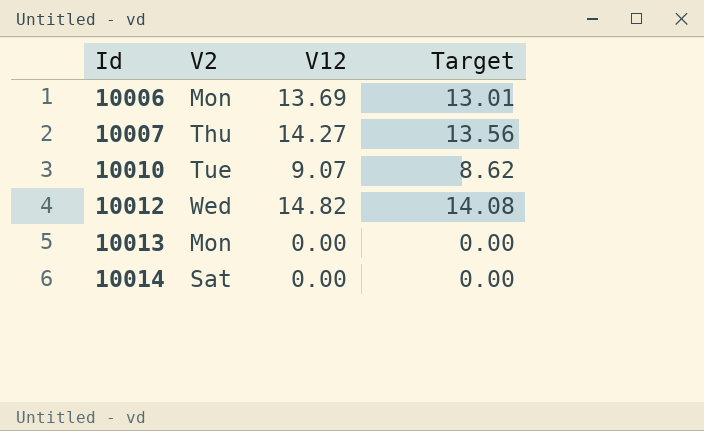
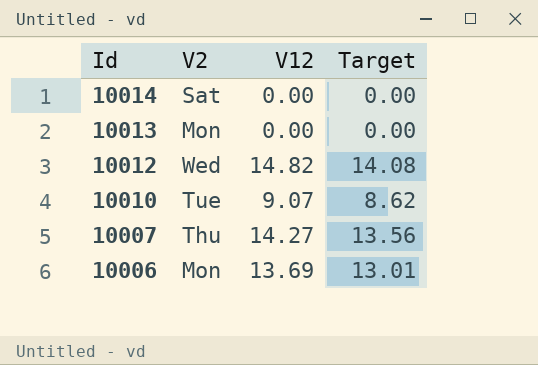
row order: Id ascending -> Id descending

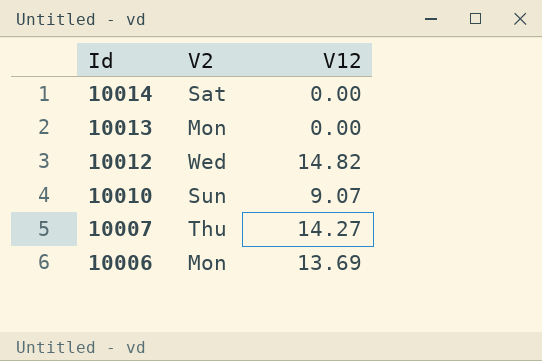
column Target | formula: [V12] * 0.95 -> none
10010 | V2: Tue -> Sun

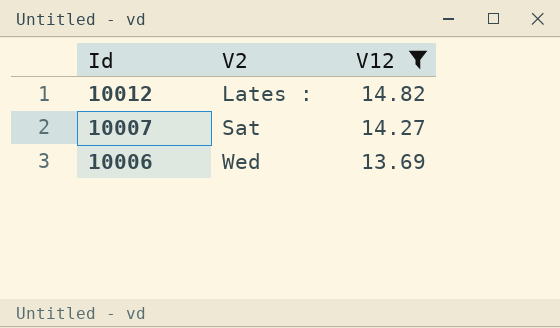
filter: none -> V12 >= 13.69
10012 | V2: Wed -> Lates :
10007 | V2: Thu -> Sat
10006 | V2: Mon -> Wed

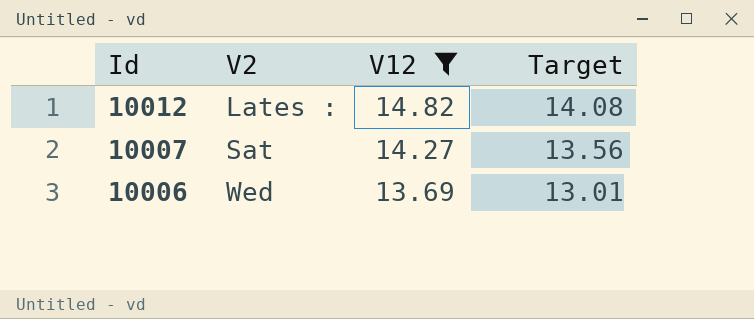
column Target | formula: none -> [V12] * 0.95

